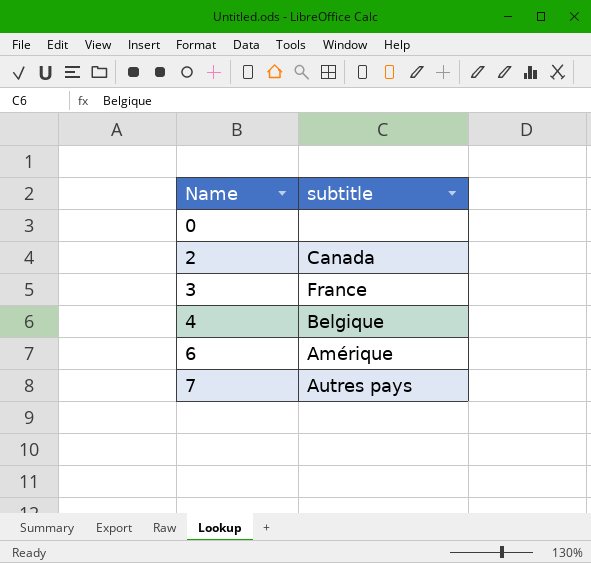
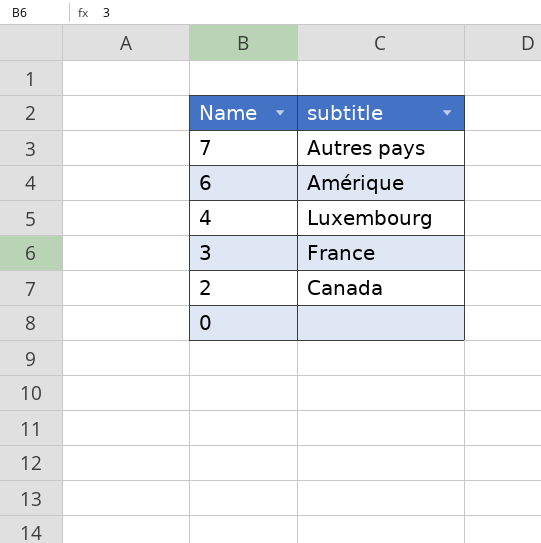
row order: Name ascending -> Name descending
4 | subtitle: Belgique -> Luxembourg

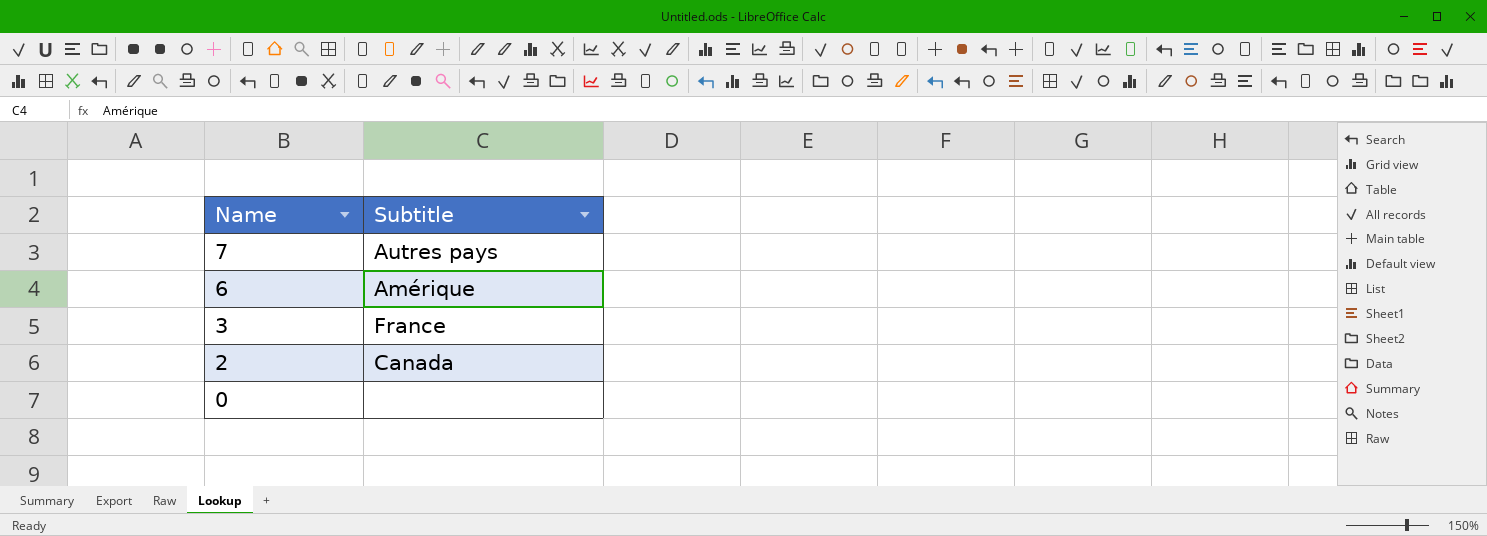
column name: subtitle -> Subtitle
row 4: Luxembourg -> none

